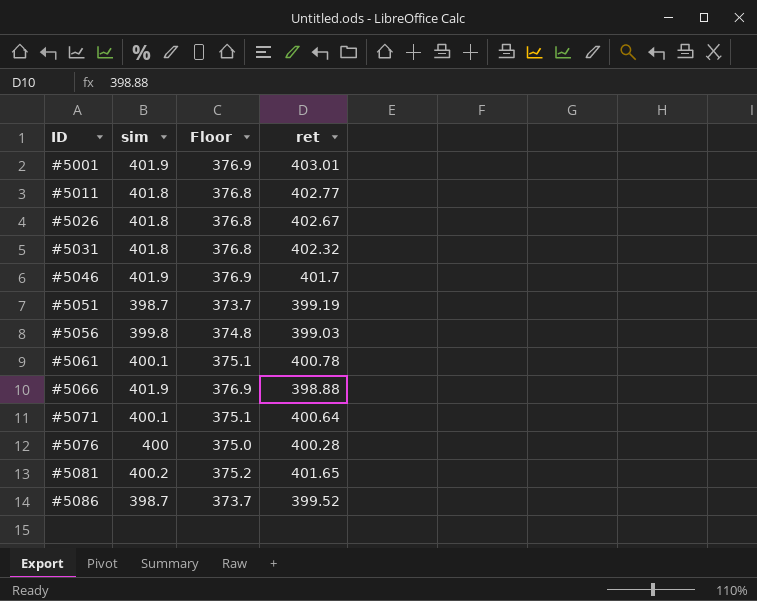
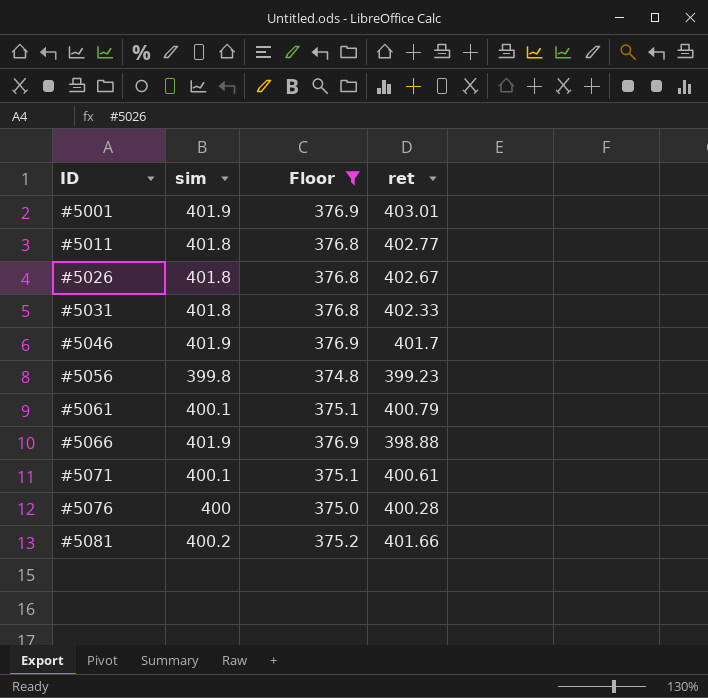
filter: none -> Floor != 373.7
#5031 | ret: 402.32 -> 402.33
#5056 | ret: 399.03 -> 399.23
#5061 | ret: 400.78 -> 400.79
#5071 | ret: 400.64 -> 400.61
#5081 | ret: 401.65 -> 401.66

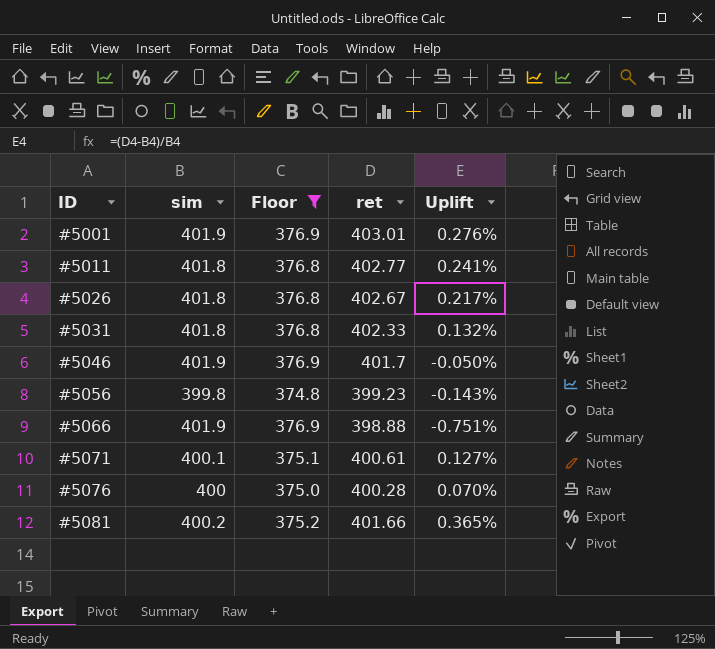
column Uplift | formula: none -> ([ret] - [sim]) / [sim]
row #5061: 400.1 | 375.1 | 400.79 -> none

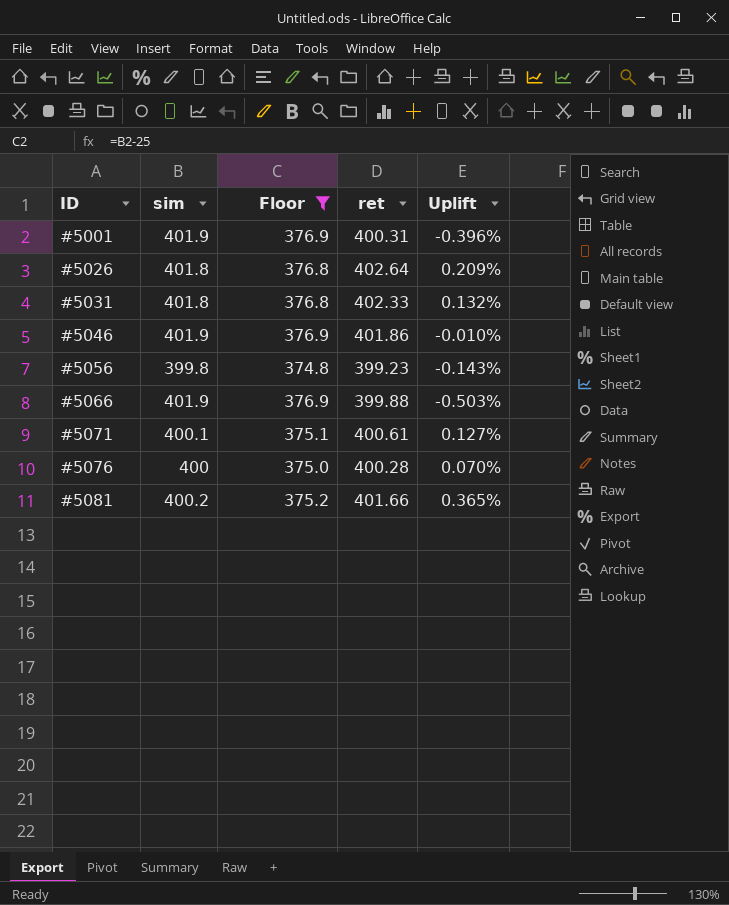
row #5011: 401.8 | 376.8 | 402.77 | 0.241% -> none
#5001 | ret: 403.01 -> 400.31
#5001 | Uplift: 0.276% -> -0.396%
#5026 | ret: 402.67 -> 402.64
#5026 | Uplift: 0.217% -> 0.209%
#5046 | ret: 401.7 -> 401.86
#5046 | Uplift: -0.050% -> -0.010%
#5066 | ret: 398.88 -> 399.88
#5066 | Uplift: -0.751% -> -0.503%

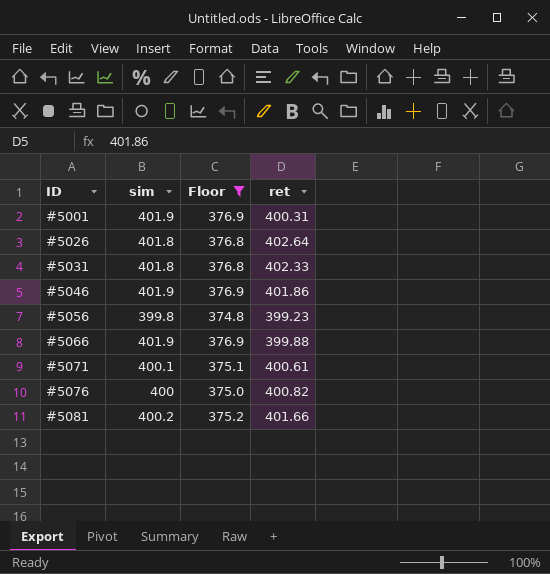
column Uplift | formula: ([ret] - [sim]) / [sim] -> none
#5076 | ret: 400.28 -> 400.82

